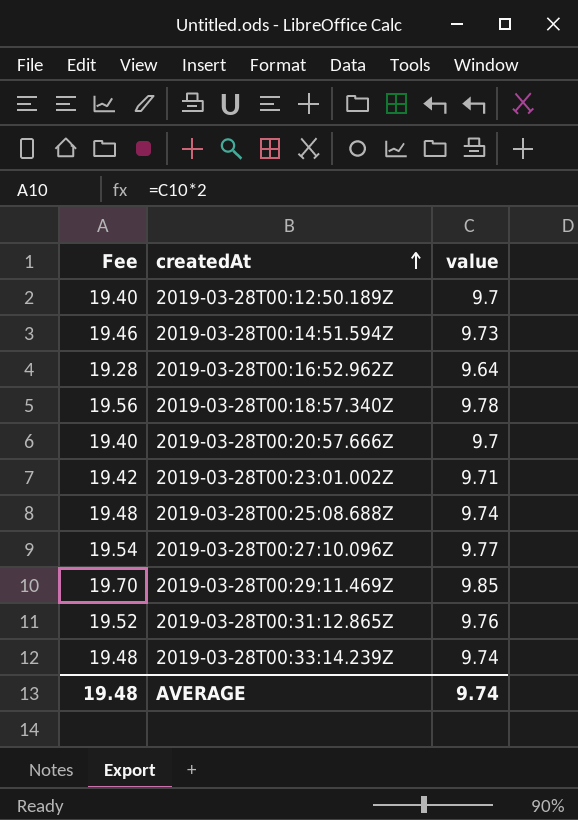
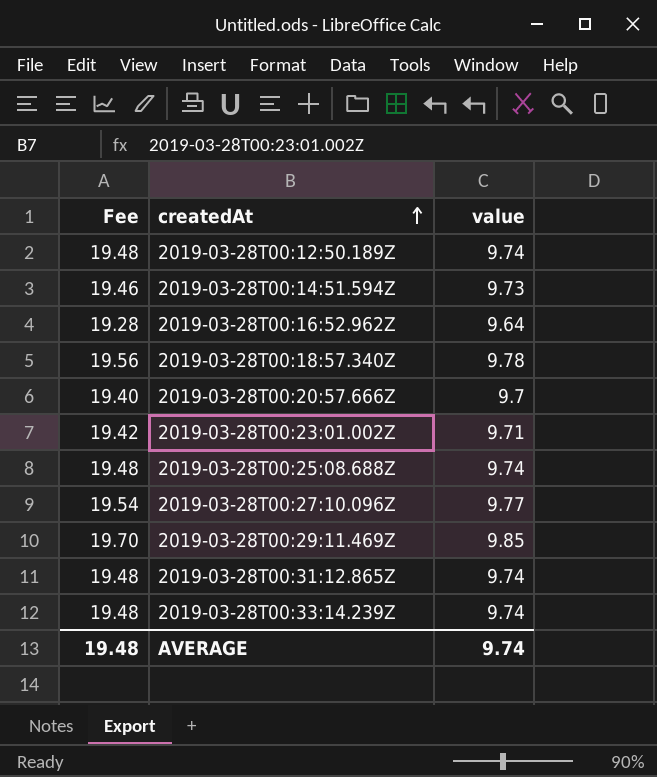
2019-03-28T00:12:50.189Z | Fee: 19.40 -> 19.48
2019-03-28T00:12:50.189Z | value: 9.7 -> 9.74
2019-03-28T00:31:12.865Z | Fee: 19.52 -> 19.48
2019-03-28T00:31:12.865Z | value: 9.76 -> 9.74

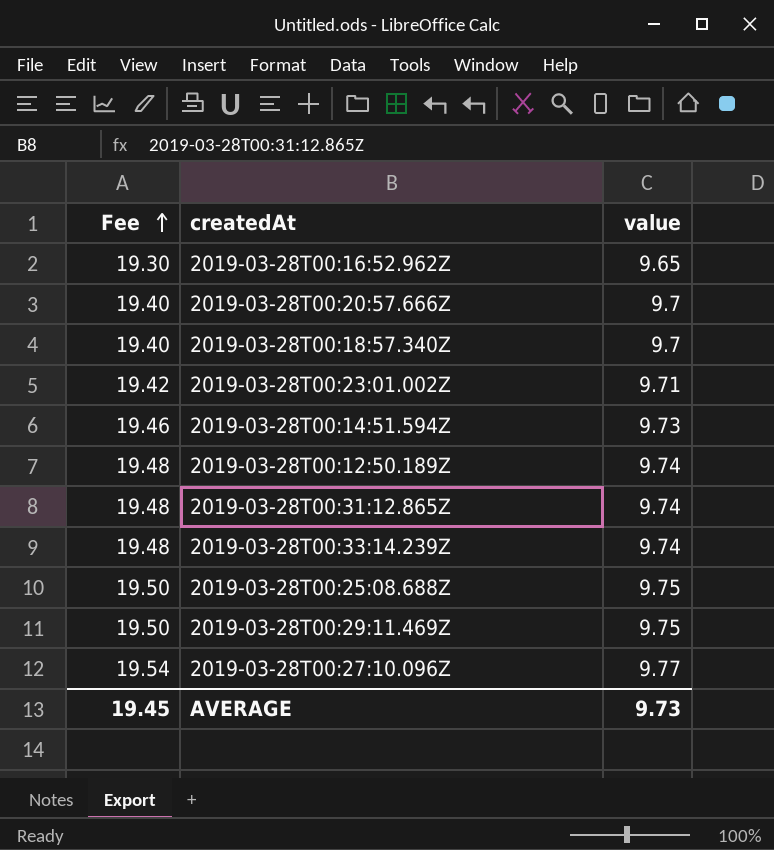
row order: createdAt ascending -> Fee ascending
2019-03-28T00:16:52.962Z | Fee: 19.28 -> 19.30
2019-03-28T00:16:52.962Z | value: 9.64 -> 9.65
2019-03-28T00:18:57.340Z | Fee: 19.56 -> 19.40
2019-03-28T00:18:57.340Z | value: 9.78 -> 9.7
2019-03-28T00:25:08.688Z | Fee: 19.48 -> 19.50
2019-03-28T00:25:08.688Z | value: 9.74 -> 9.75
2019-03-28T00:29:11.469Z | Fee: 19.70 -> 19.50
2019-03-28T00:29:11.469Z | value: 9.85 -> 9.75
AVERAGE | Fee: 19.48 -> 19.45
AVERAGE | value: 9.74 -> 9.73

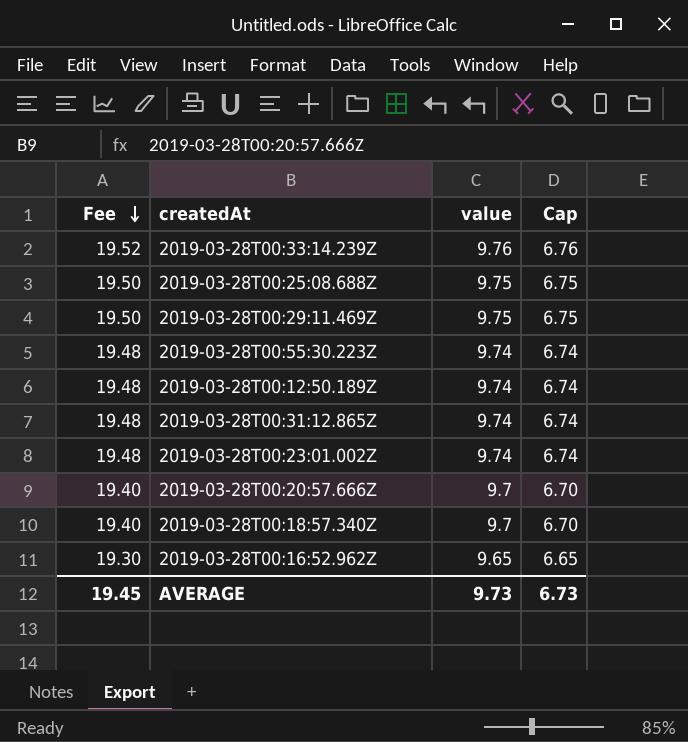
row order: Fee ascending -> Fee descending
column Cap | formula: none -> [value] - 3
row 2019-03-28T00:14:51.594Z: 19.46 | 9.73 -> none
row 2019-03-28T00:27:10.096Z: 19.54 | 9.77 -> none
2019-03-28T00:33:14.239Z | Fee: 19.48 -> 19.52
2019-03-28T00:33:14.239Z | value: 9.74 -> 9.76
row 2019-03-28T00:55:30.223Z: none -> 19.48 | 9.74 | 6.74
2019-03-28T00:23:01.002Z | Fee: 19.42 -> 19.48
2019-03-28T00:23:01.002Z | value: 9.71 -> 9.74

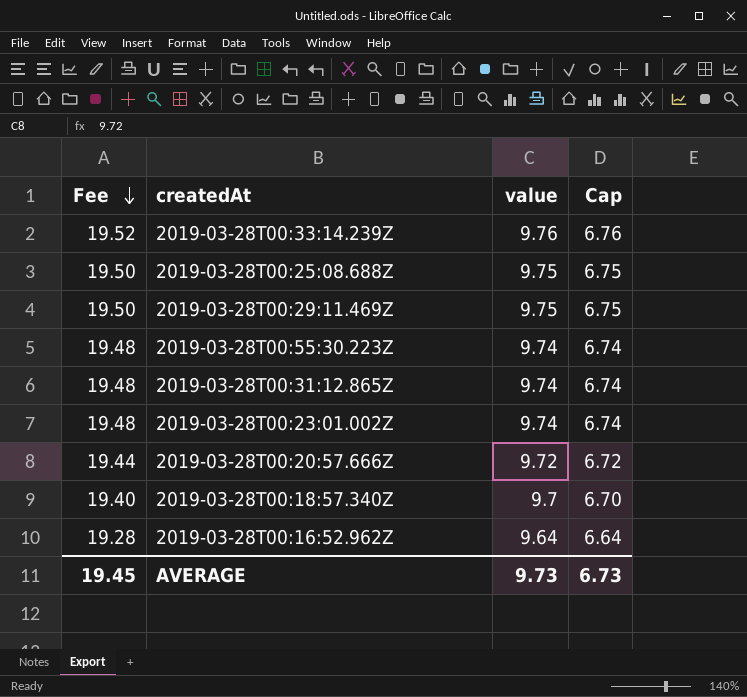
row 2019-03-28T00:12:50.189Z: 19.48 | 9.74 | 6.74 -> none
2019-03-28T00:20:57.666Z | Fee: 19.40 -> 19.44
2019-03-28T00:20:57.666Z | value: 9.7 -> 9.72
2019-03-28T00:20:57.666Z | Cap: 6.70 -> 6.72
2019-03-28T00:16:52.962Z | Fee: 19.30 -> 19.28
2019-03-28T00:16:52.962Z | value: 9.65 -> 9.64
2019-03-28T00:16:52.962Z | Cap: 6.65 -> 6.64

